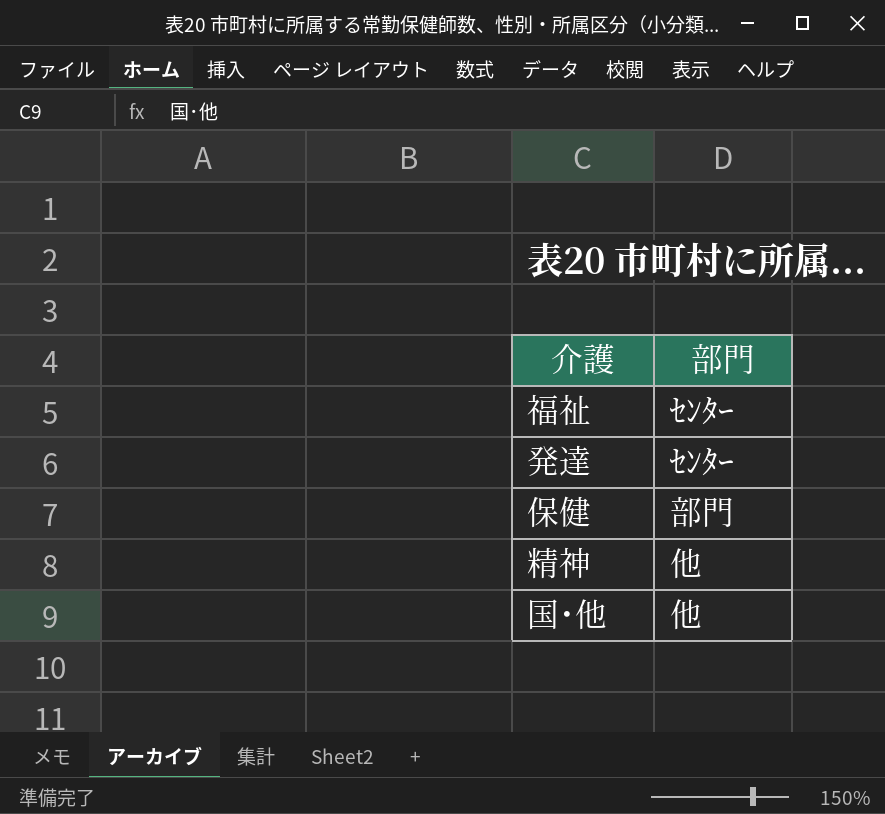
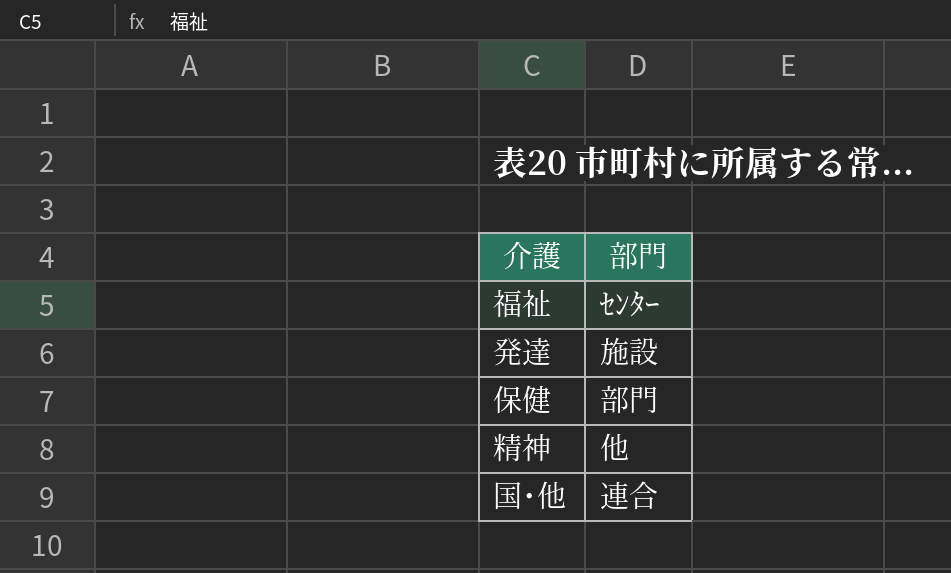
発達 | 部門: ｾﾝﾀｰ -> 施設
国･他 | 部門: 他 -> 連合

